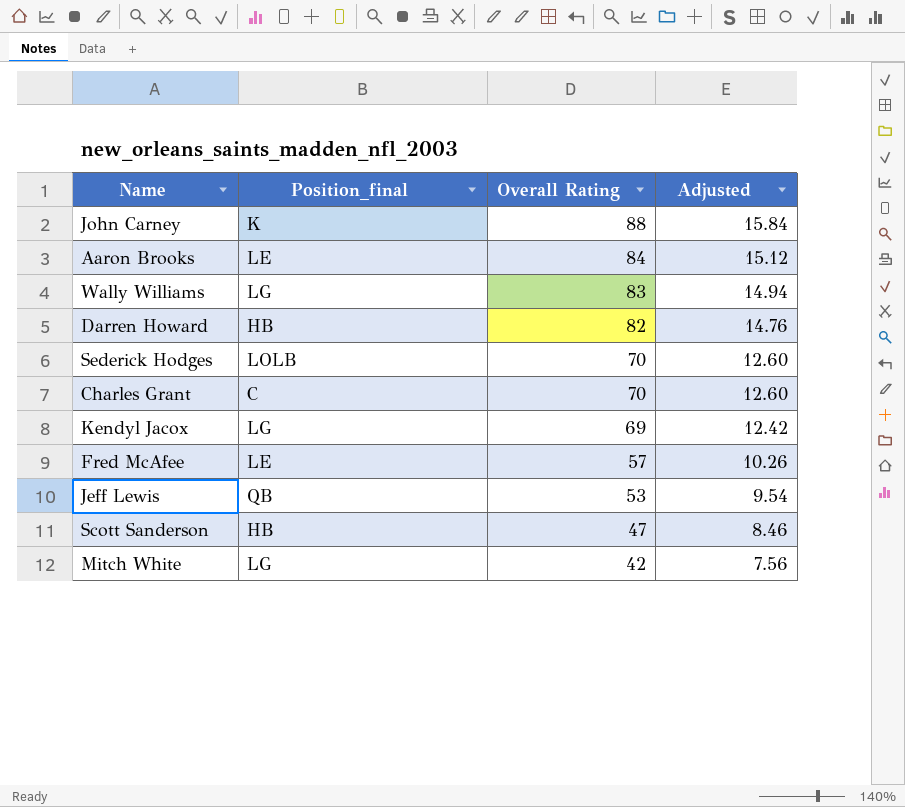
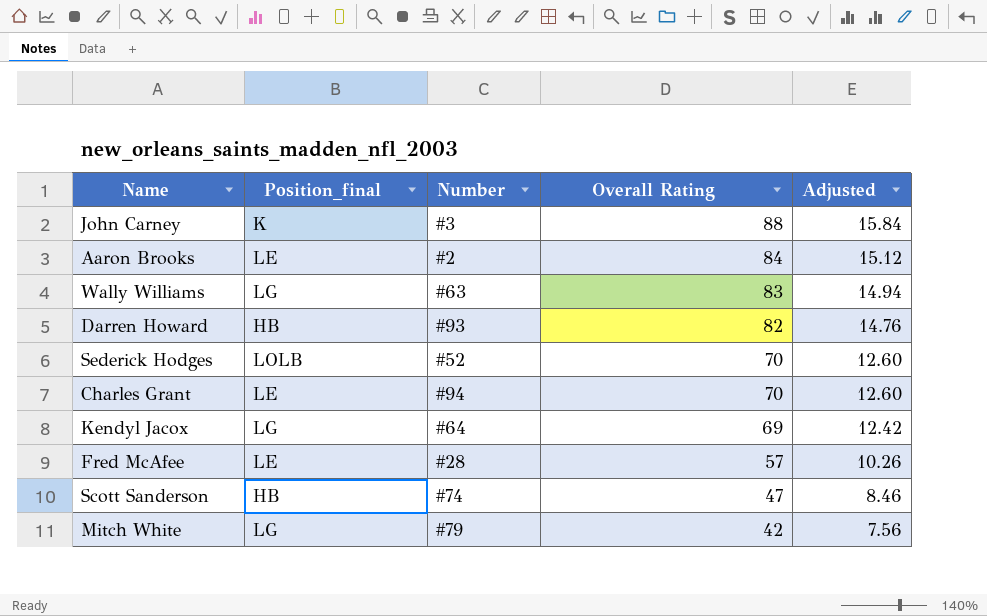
column Number | position: none -> 3
row Jeff Lewis: QB | 53 | 9.54 -> none
Charles Grant | Position_final: C -> LE

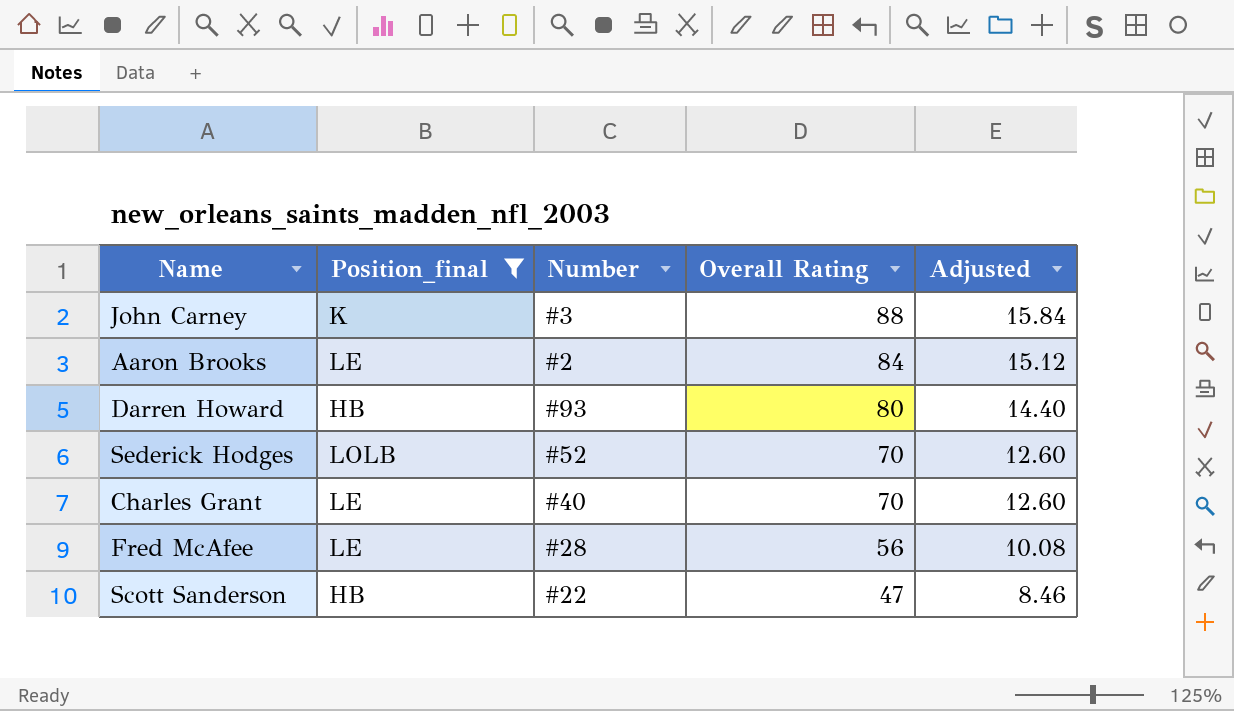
filter: none -> Position_final != LG
Darren Howard | Overall Rating: 82 -> 80
Darren Howard | Adjusted: 14.76 -> 14.40
Charles Grant | Number: #94 -> #40
Fred McAfee | Overall Rating: 57 -> 56
Fred McAfee | Adjusted: 10.26 -> 10.08
Scott Sanderson | Number: #74 -> #22

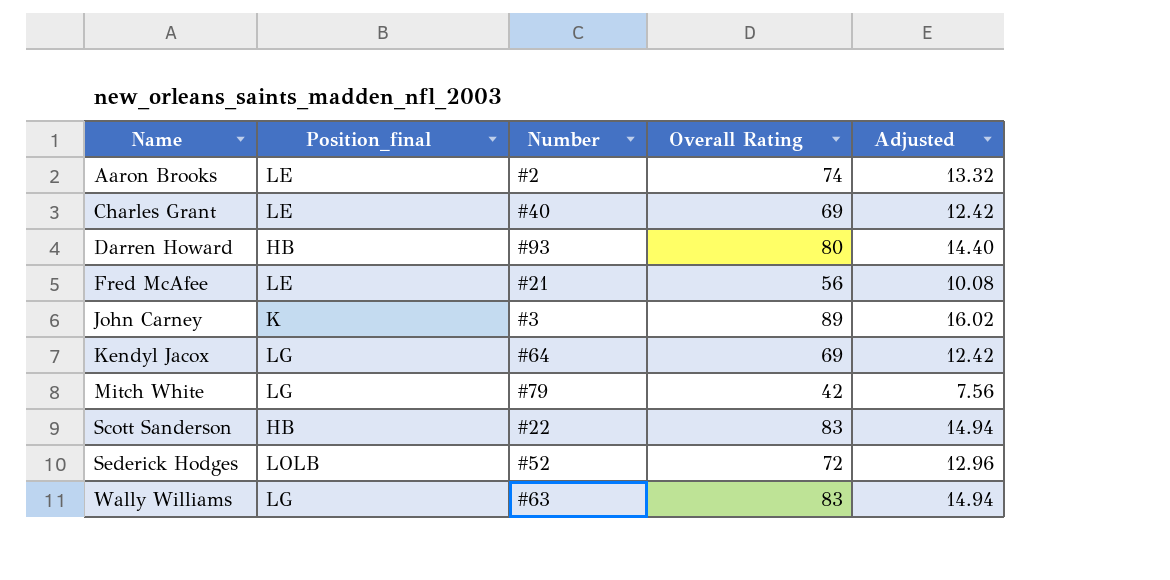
filter: Position_final != LG -> none
row order: Overall Rating descending -> Name ascending
Aaron Brooks | Overall Rating: 84 -> 74
Aaron Brooks | Adjusted: 15.12 -> 13.32
Charles Grant | Overall Rating: 70 -> 69
Charles Grant | Adjusted: 12.60 -> 12.42
Fred McAfee | Number: #28 -> #21
John Carney | Overall Rating: 88 -> 89
John Carney | Adjusted: 15.84 -> 16.02
Scott Sanderson | Overall Rating: 47 -> 83
Scott Sanderson | Adjusted: 8.46 -> 14.94
Sederick Hodges | Overall Rating: 70 -> 72
Sederick Hodges | Adjusted: 12.60 -> 12.96

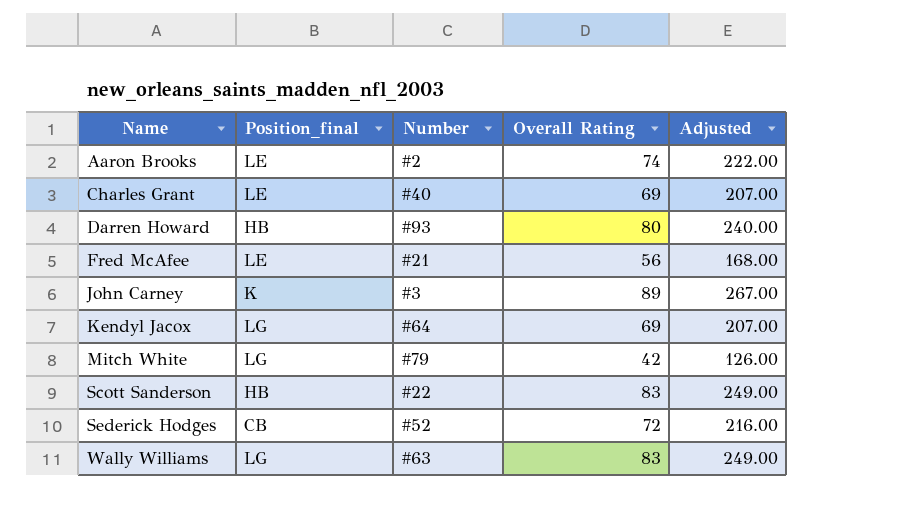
column Adjusted | formula: [Overall Rating] * 0.18 -> [Overall Rating] * 3
Sederick Hodges | Position_final: LOLB -> CB

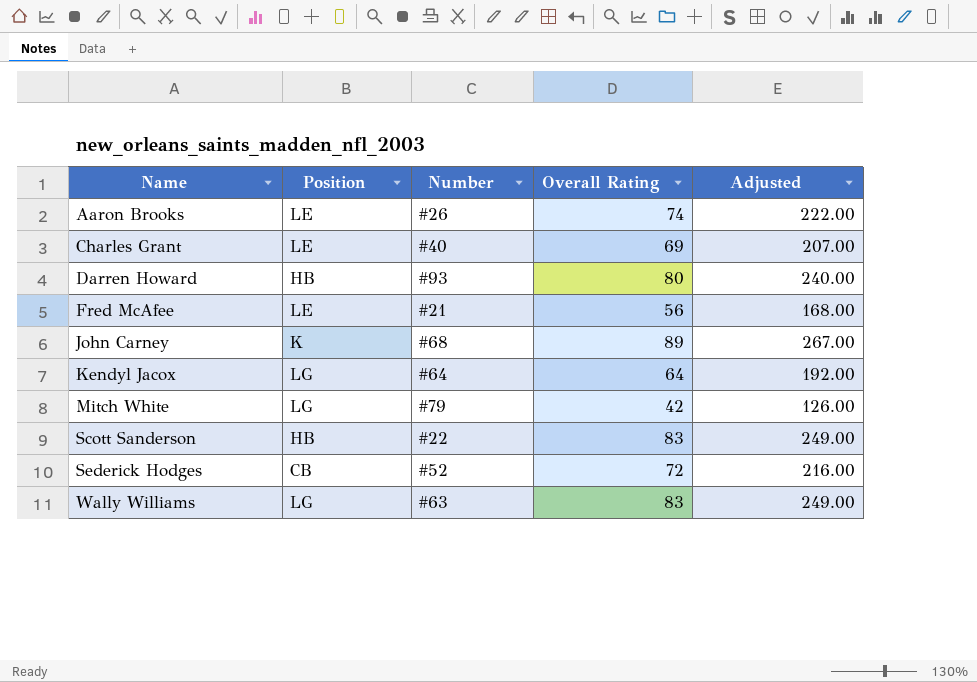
column name: Position_final -> Position
Aaron Brooks | Number: #2 -> #26
John Carney | Number: #3 -> #68
Kendyl Jacox | Overall Rating: 69 -> 64
Kendyl Jacox | Adjusted: 207.00 -> 192.00

